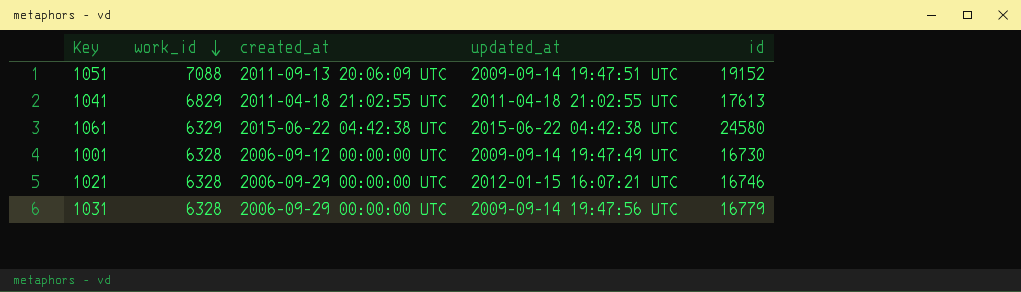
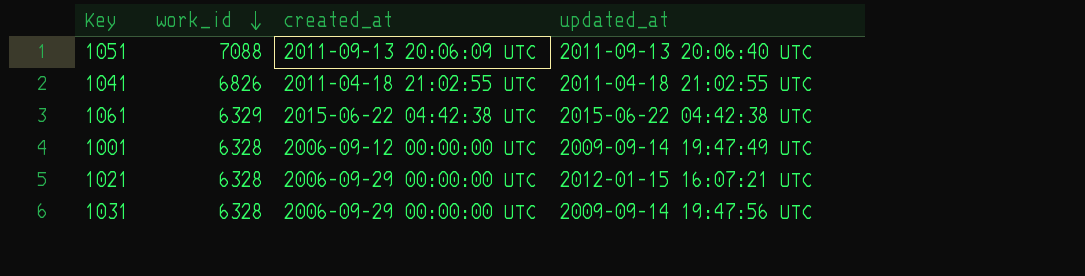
column id | position: 5 -> none
1051 | updated_at: 2009-09-14 19:47:51 UTC -> 2011-09-13 20:06:40 UTC
1041 | work_id: 6829 -> 6826

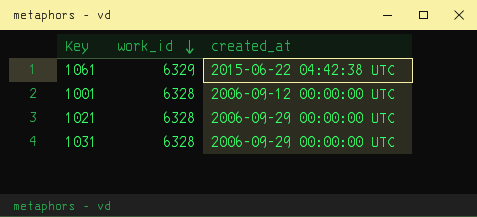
column updated_at | position: 4 -> none
row 1051: 7088 | 2011-09-13 20:06:09 UTC | 2011-09-13 20:06:40 UTC -> none
row 1041: 6826 | 2011-04-18 21:02:55 UTC | 2011-04-18 21:02:55 UTC -> none

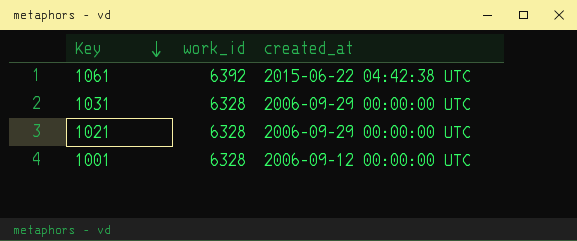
row order: work_id descending -> Key descending
1061 | work_id: 6329 -> 6392

